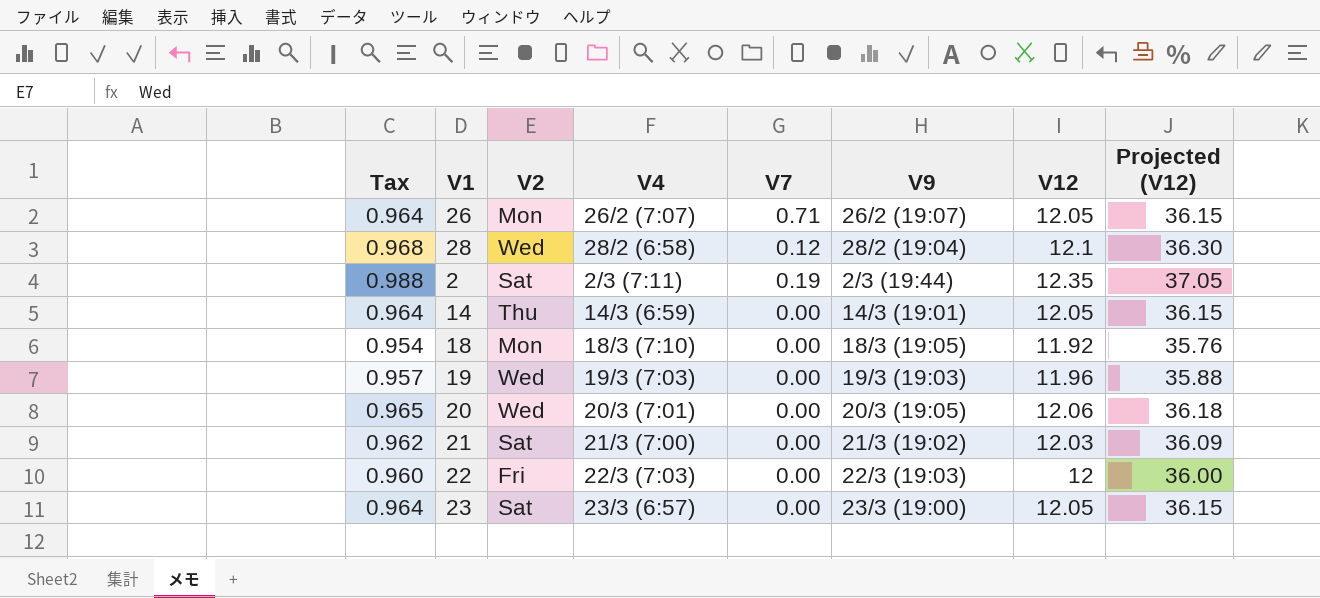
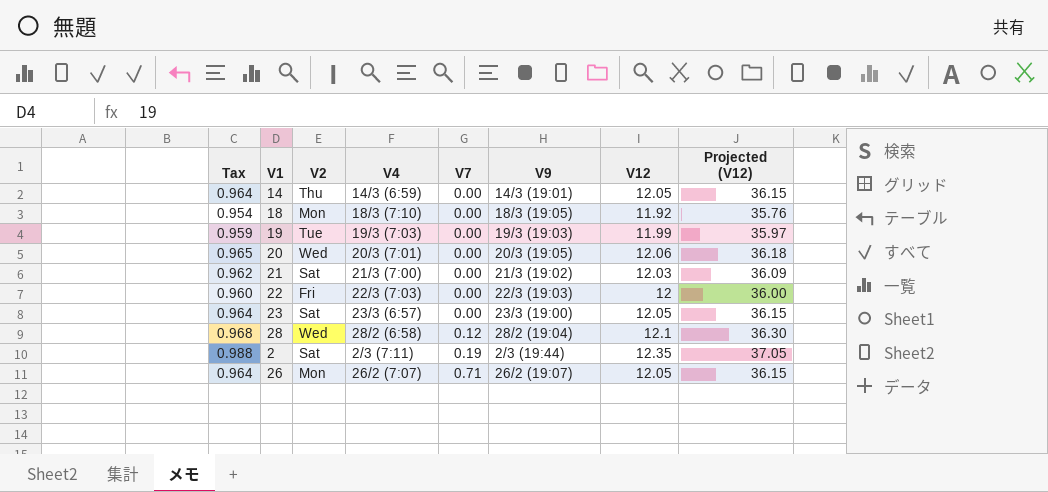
row order: none -> V7 ascending
19 | Tax: 0.957 -> 0.959
19 | V2: Wed -> Tue
19 | V12: 11.96 -> 11.99
19 | Projected (V12): 35.88 -> 35.97

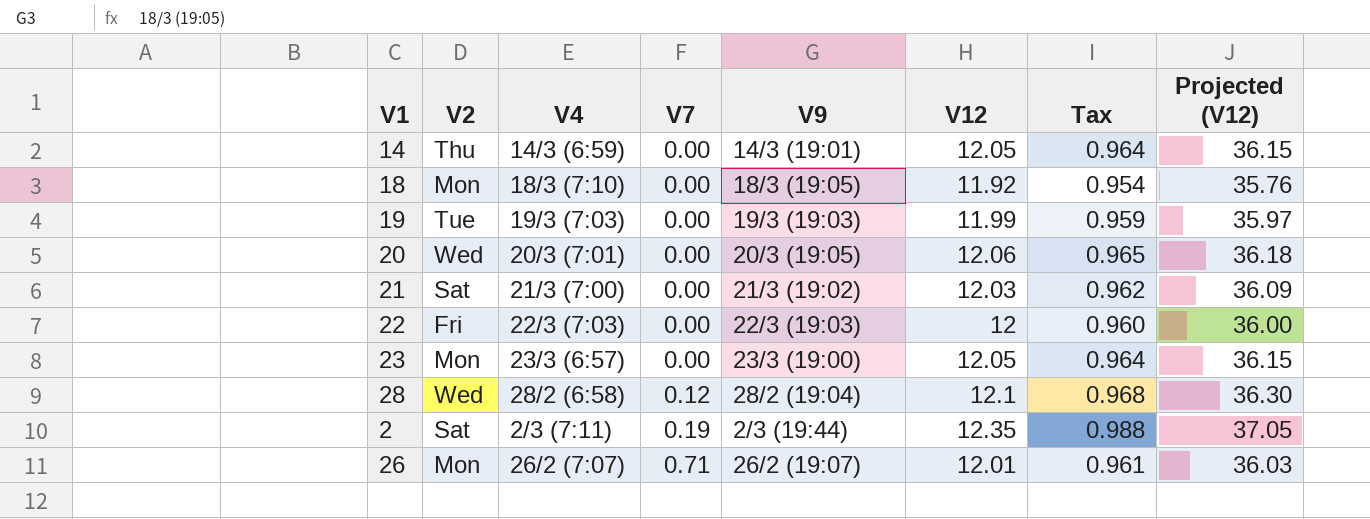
column Tax | position: 1 -> 7
23 | V2: Sat -> Mon
26 | V12: 12.05 -> 12.01
26 | Tax: 0.964 -> 0.961
26 | Projected (V12): 36.15 -> 36.03

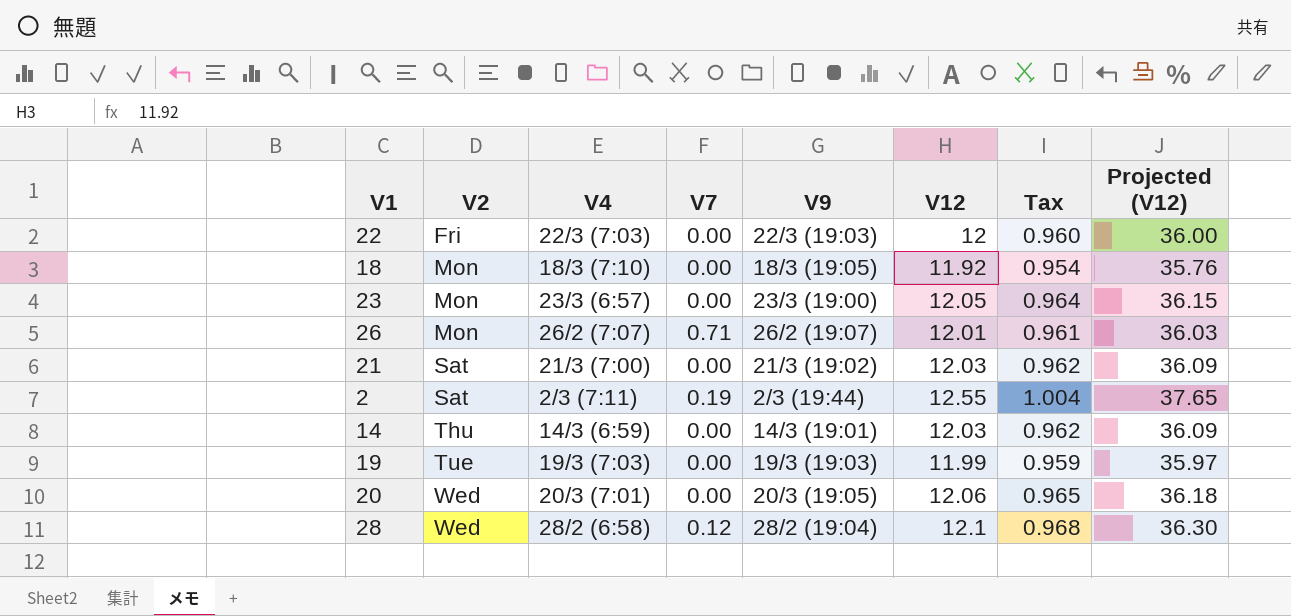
row order: V7 ascending -> V2 ascending
2 | V12: 12.35 -> 12.55
2 | Tax: 0.988 -> 1.004
2 | Projected (V12): 37.05 -> 37.65
14 | V12: 12.05 -> 12.03
14 | Tax: 0.964 -> 0.962
14 | Projected (V12): 36.15 -> 36.09

